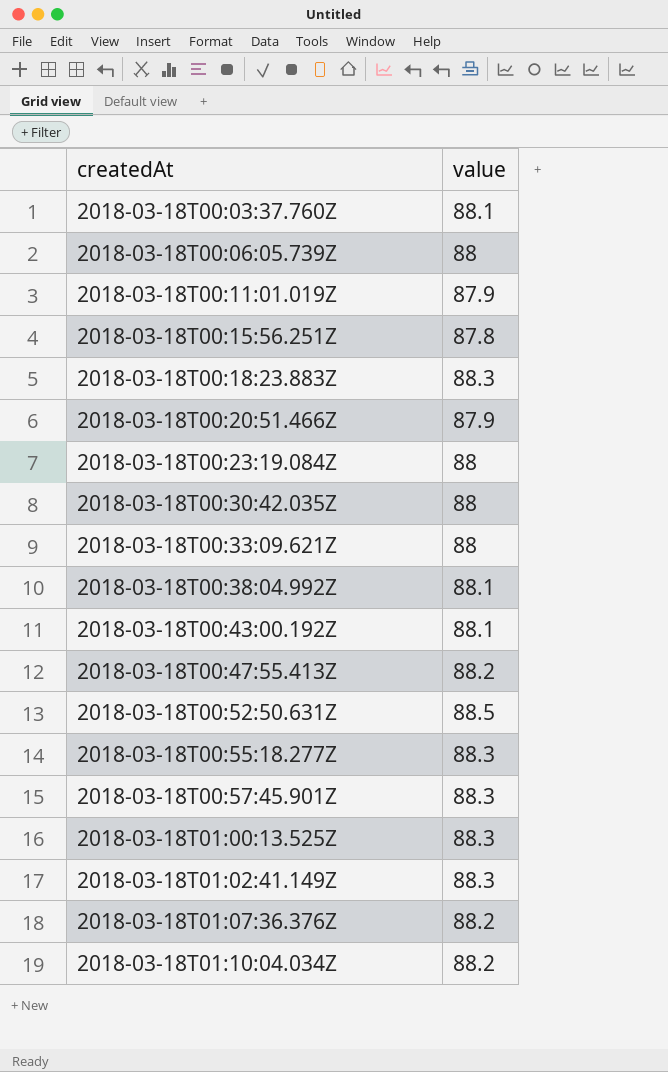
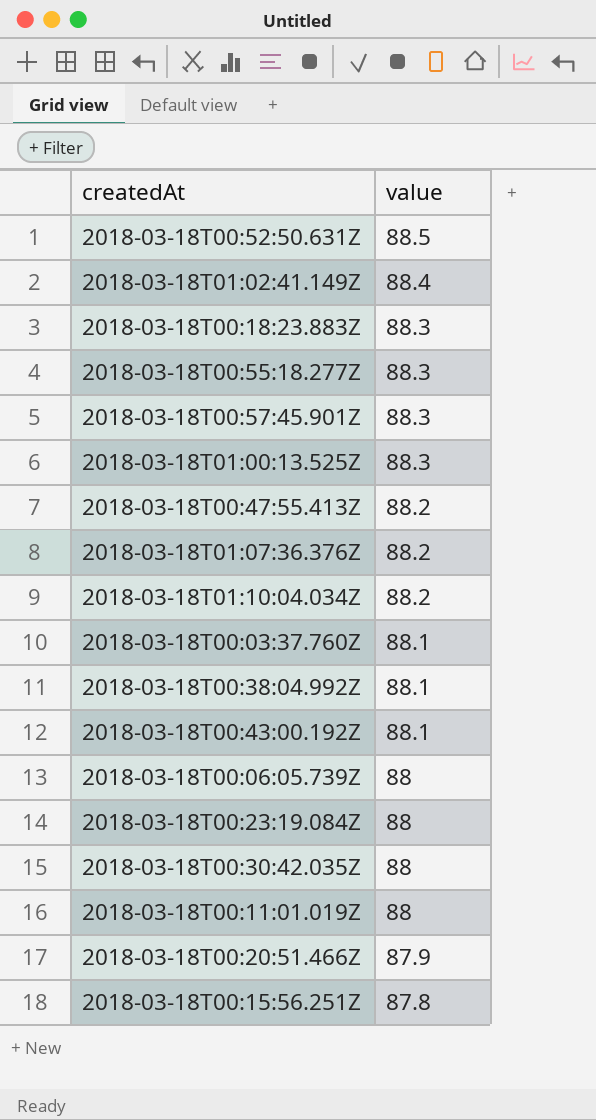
row order: createdAt ascending -> value descending
row 2018-03-18T00:33:09.621Z: 88 -> none
2018-03-18T01:02:41.149Z | value: 88.3 -> 88.4
2018-03-18T00:11:01.019Z | value: 87.9 -> 88

